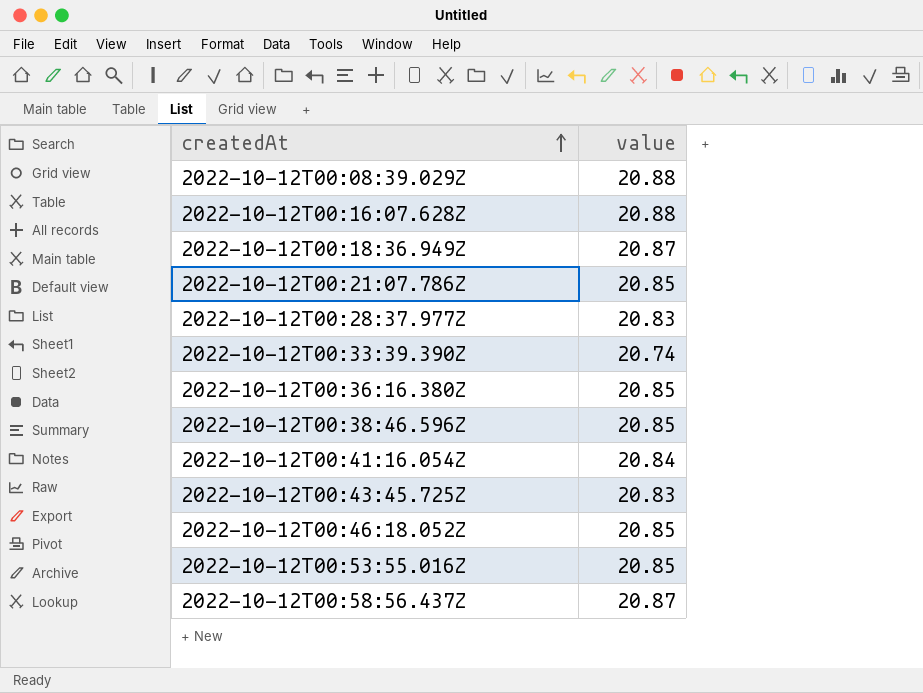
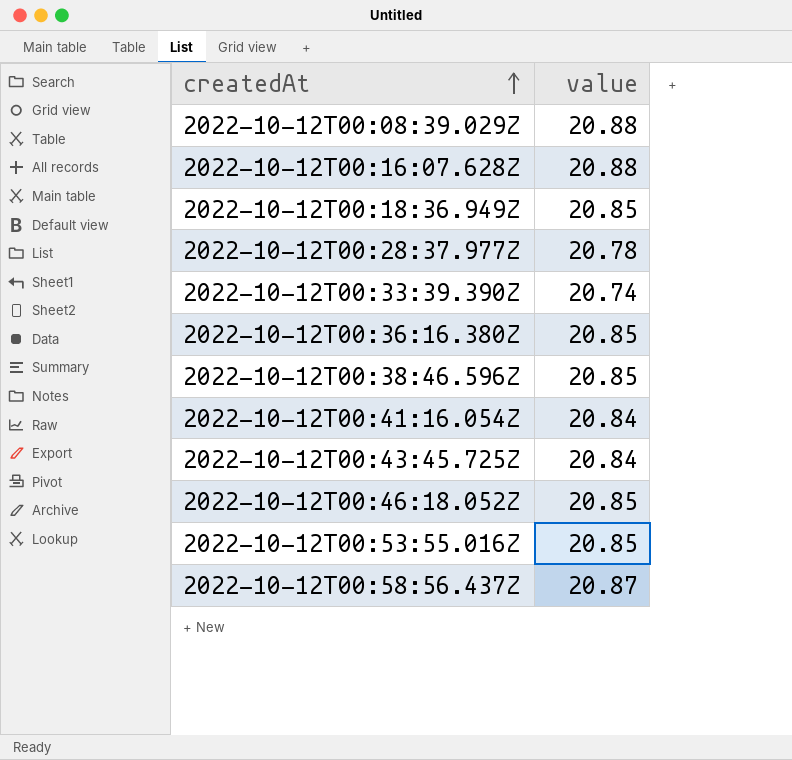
row 2022-10-12T00:21:07.786Z: 20.85 -> none
2022-10-12T00:18:36.949Z | value: 20.87 -> 20.85
2022-10-12T00:28:37.977Z | value: 20.83 -> 20.78
2022-10-12T00:43:45.725Z | value: 20.83 -> 20.84

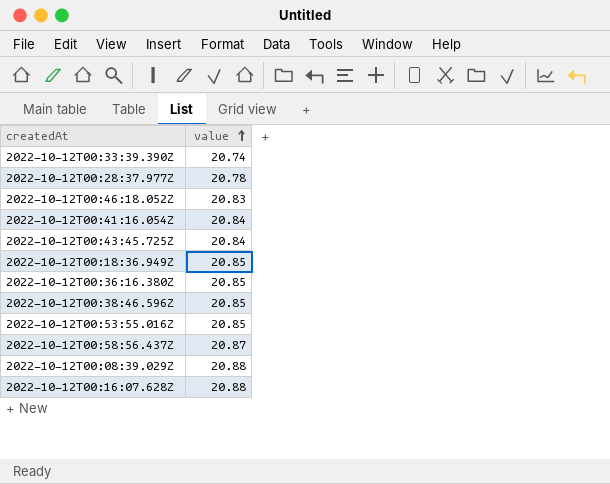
row order: createdAt ascending -> value ascending
2022-10-12T00:46:18.052Z | value: 20.85 -> 20.83

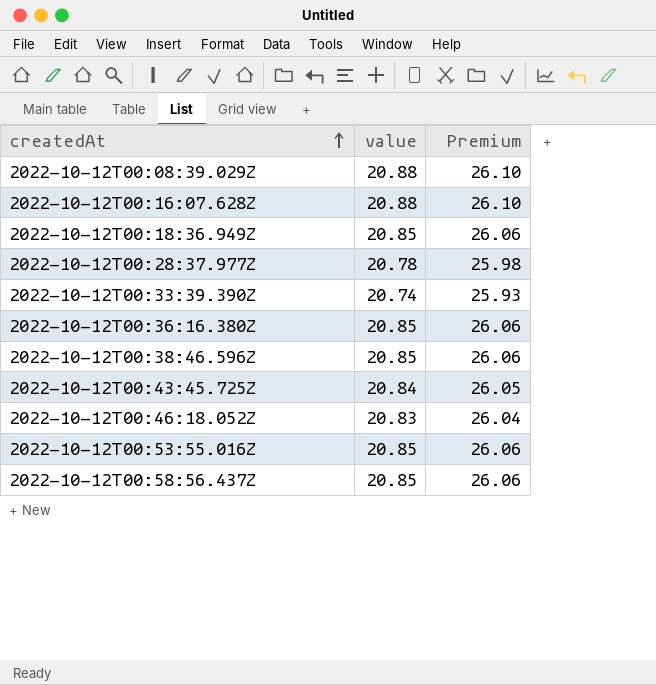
row order: value ascending -> createdAt ascending
column Premium | formula: none -> [value] * 1.25
row 2022-10-12T00:41:16.054Z: 20.84 -> none
2022-10-12T00:58:56.437Z | value: 20.87 -> 20.85

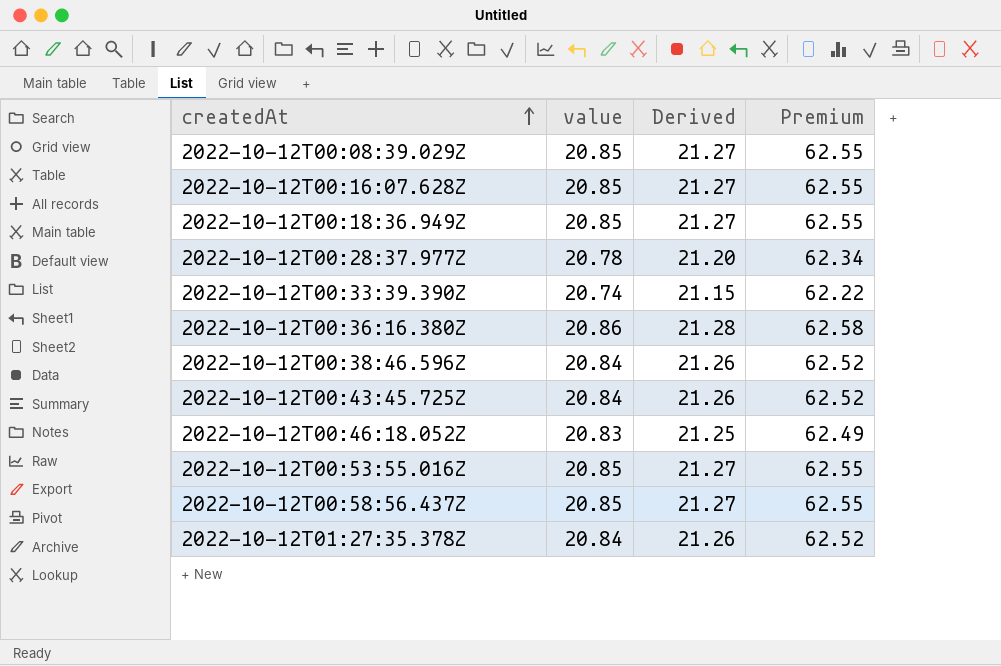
column Derived | formula: none -> [value] * 1.02
column Premium | formula: [value] * 1.25 -> [value] * 3
2022-10-12T00:08:39.029Z | value: 20.88 -> 20.85
2022-10-12T00:16:07.628Z | value: 20.88 -> 20.85
2022-10-12T00:36:16.380Z | value: 20.85 -> 20.86
2022-10-12T00:38:46.596Z | value: 20.85 -> 20.84
row 2022-10-12T01:27:35.378Z: none -> 20.84 | 21.26 | 62.52

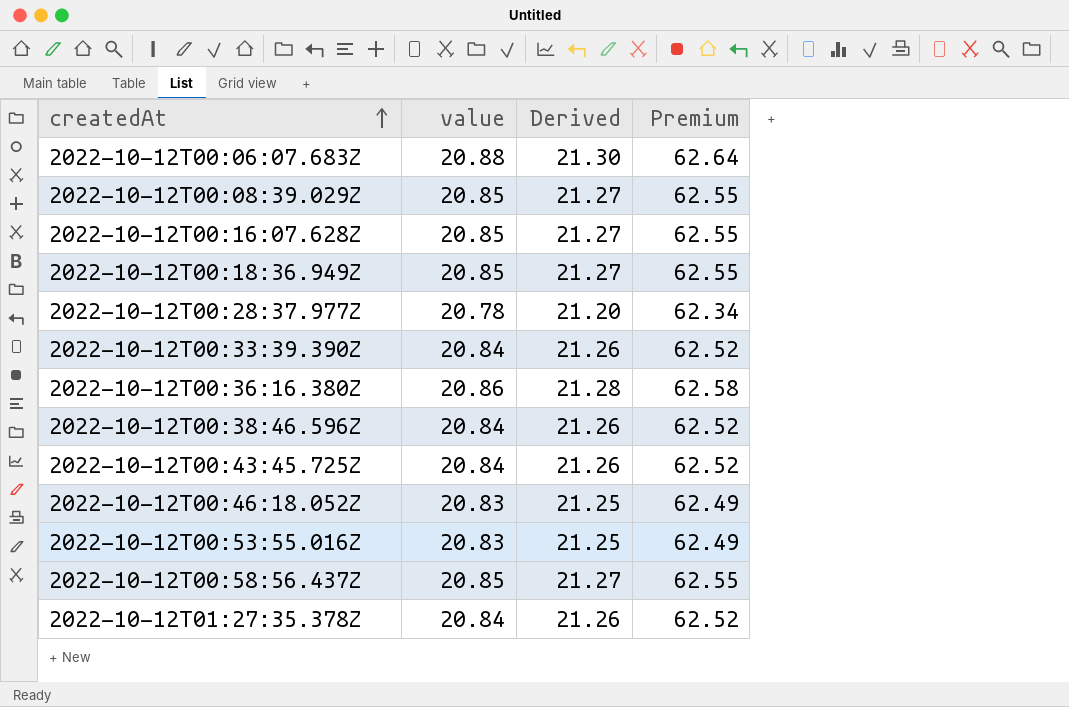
row 2022-10-12T00:06:07.683Z: none -> 20.88 | 21.30 | 62.64
2022-10-12T00:33:39.390Z | value: 20.74 -> 20.84
2022-10-12T00:33:39.390Z | Derived: 21.15 -> 21.26
2022-10-12T00:33:39.390Z | Premium: 62.22 -> 62.52
2022-10-12T00:53:55.016Z | value: 20.85 -> 20.83
2022-10-12T00:53:55.016Z | Derived: 21.27 -> 21.25
2022-10-12T00:53:55.016Z | Premium: 62.55 -> 62.49

